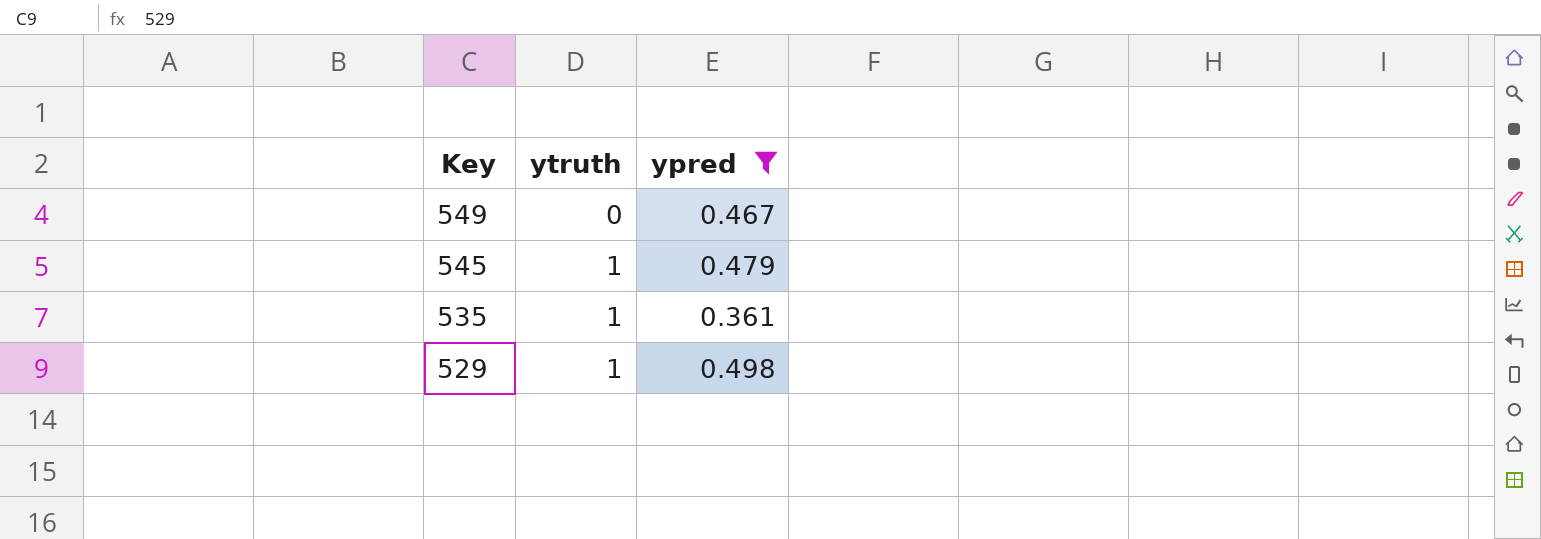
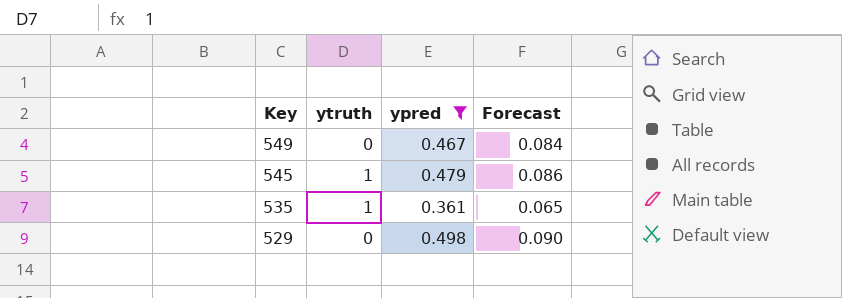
column Forecast | formula: none -> [ypred] * 0.18
529 | ytruth: 1 -> 0

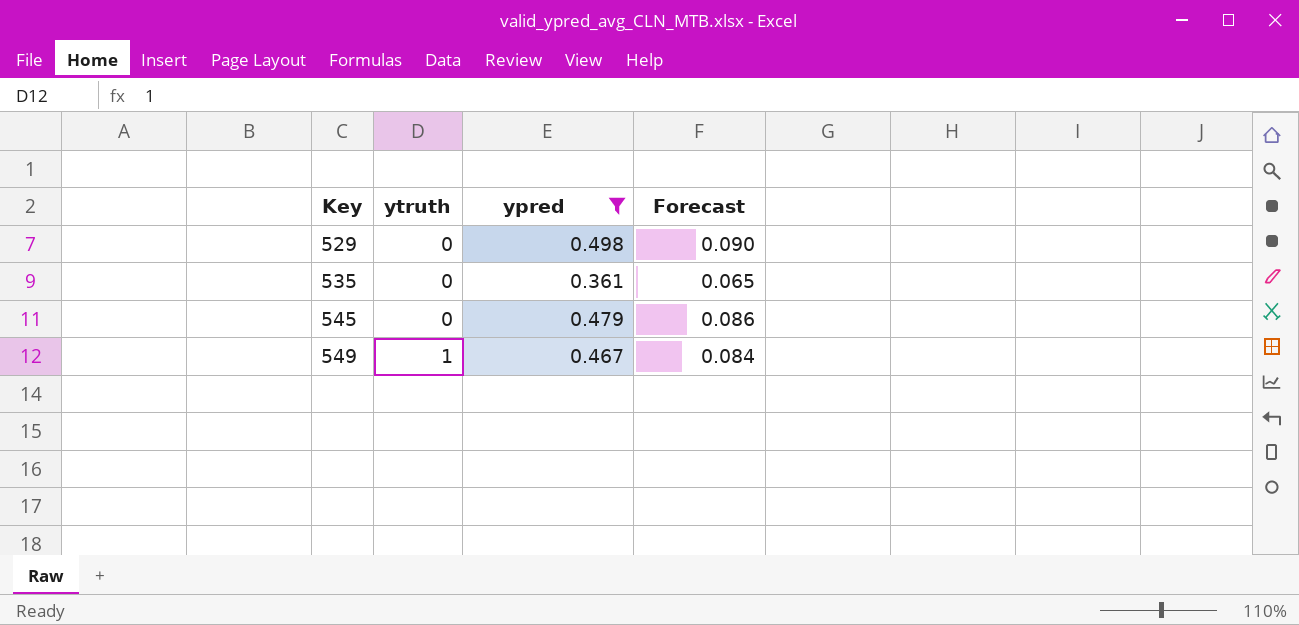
row order: Key descending -> Key ascending
535 | ytruth: 1 -> 0
545 | ytruth: 1 -> 0
549 | ytruth: 0 -> 1

